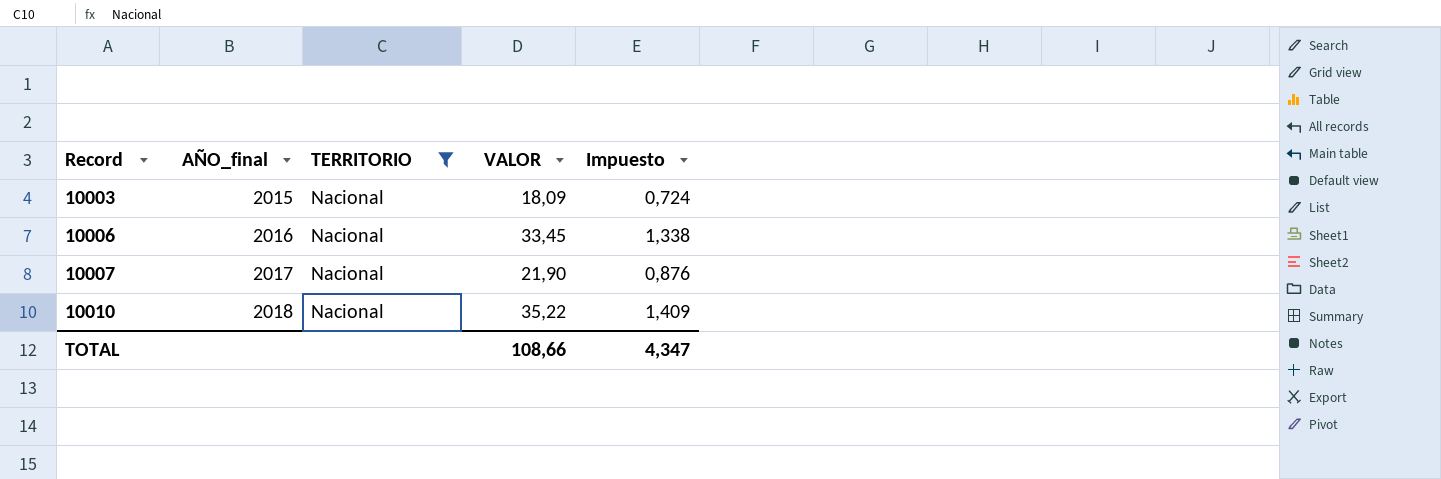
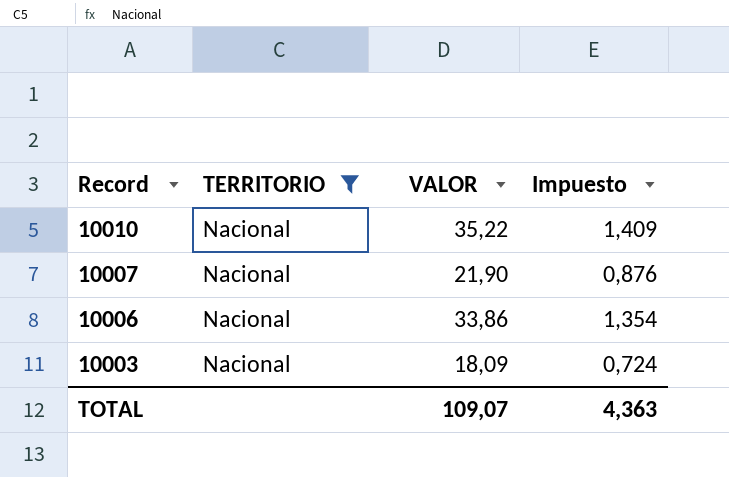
row order: Record ascending -> Record descending
column AÑO_final | position: 2 -> none
10006 | VALOR: 33,45 -> 33,86
10006 | Impuesto: 1,338 -> 1,354
TOTAL | VALOR: 108,66 -> 109,07
TOTAL | Impuesto: 4,347 -> 4,363

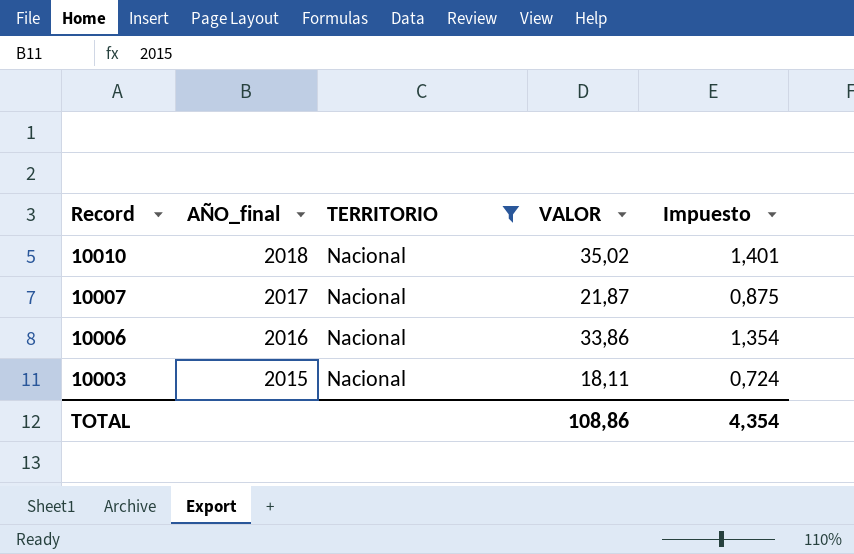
column AÑO_final | position: none -> 2
10010 | VALOR: 35,22 -> 35,02
10010 | Impuesto: 1,409 -> 1,401
10007 | VALOR: 21,90 -> 21,87
10007 | Impuesto: 0,876 -> 0,875
10003 | VALOR: 18,09 -> 18,11
TOTAL | VALOR: 109,07 -> 108,86
TOTAL | Impuesto: 4,363 -> 4,354

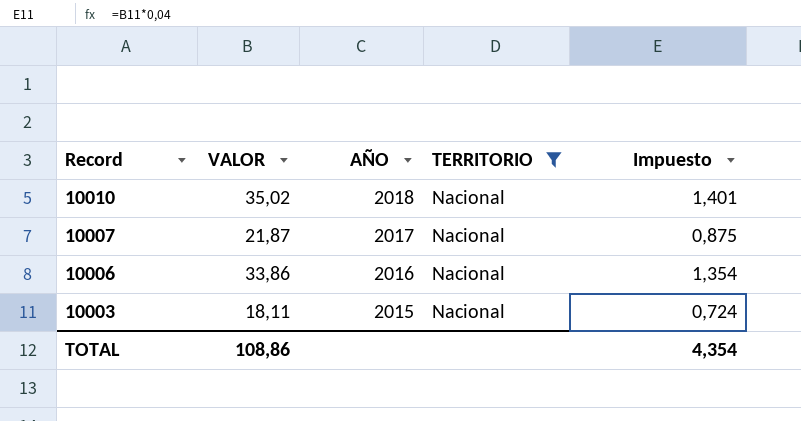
column VALOR | position: 4 -> 2
column name: AÑO_final -> AÑO

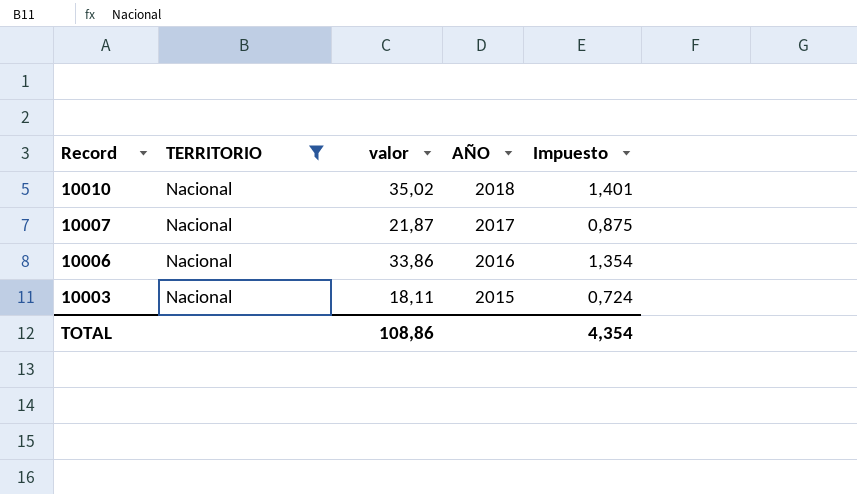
column TERRITORIO | position: 4 -> 2
column name: VALOR -> valor

